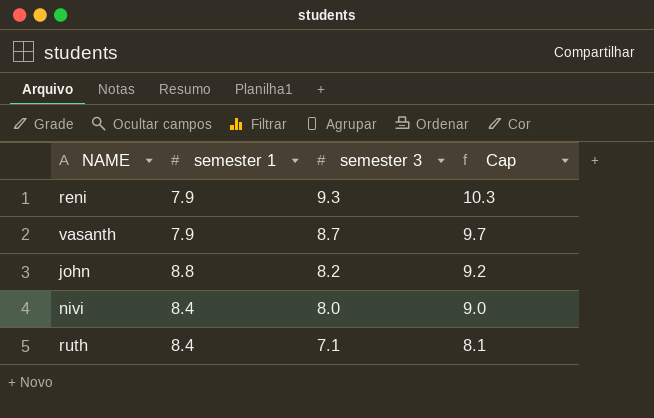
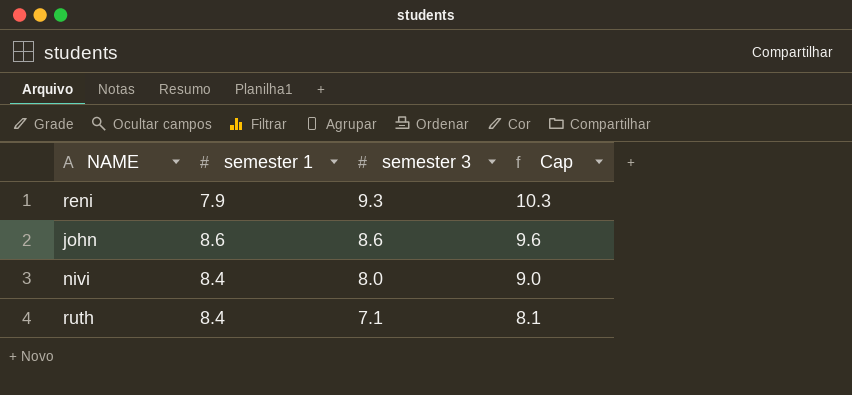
row vasanth: 7.9 | 8.7 | 9.7 -> none
john | semester 1: 8.8 -> 8.6
john | semester 3: 8.2 -> 8.6
john | Cap: 9.2 -> 9.6

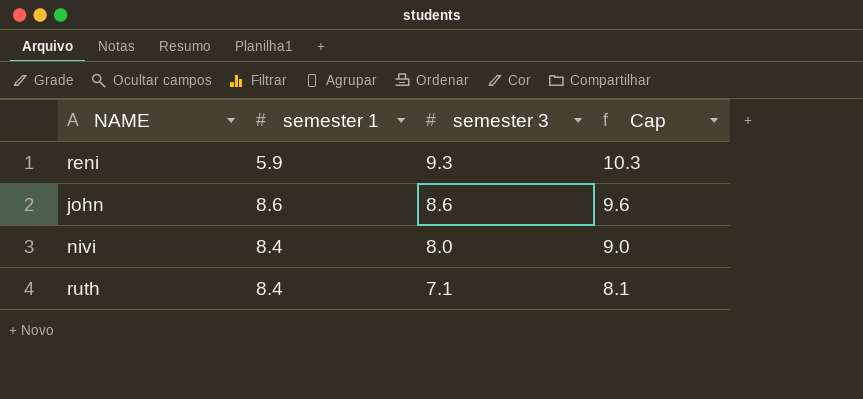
reni | semester 1: 7.9 -> 5.9

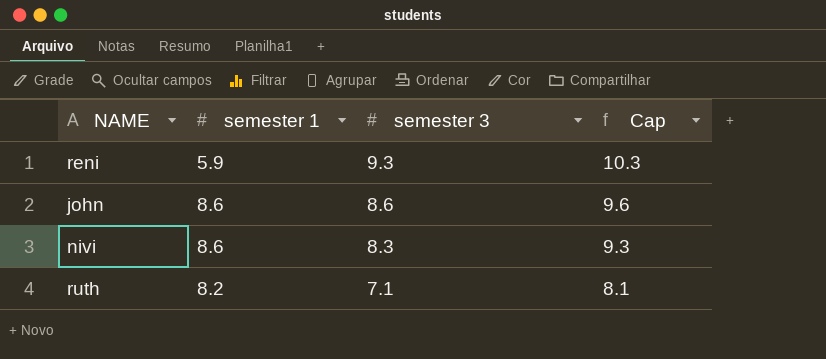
nivi | semester 1: 8.4 -> 8.6
nivi | semester 3: 8.0 -> 8.3
nivi | Cap: 9.0 -> 9.3
ruth | semester 1: 8.4 -> 8.2

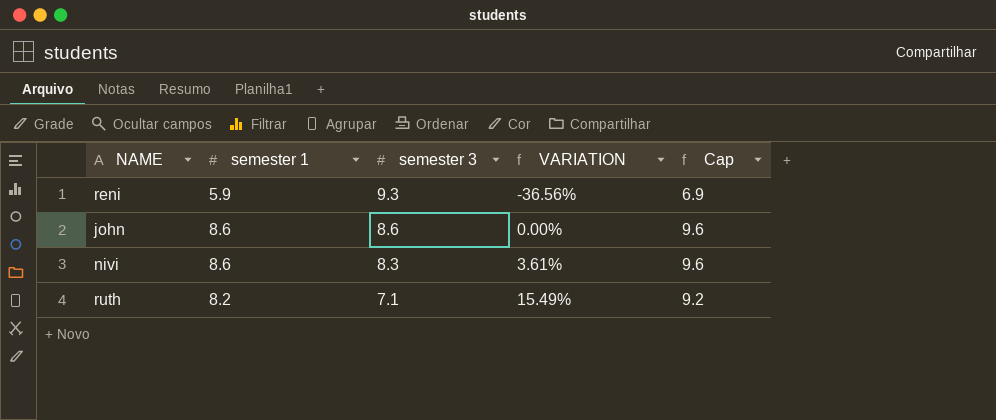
column VARIATION | formula: none -> ([semester 1] - [semester 3]) / [semester 3]
column Cap | formula: [semester 3] + 1 -> [semester 1] + 1

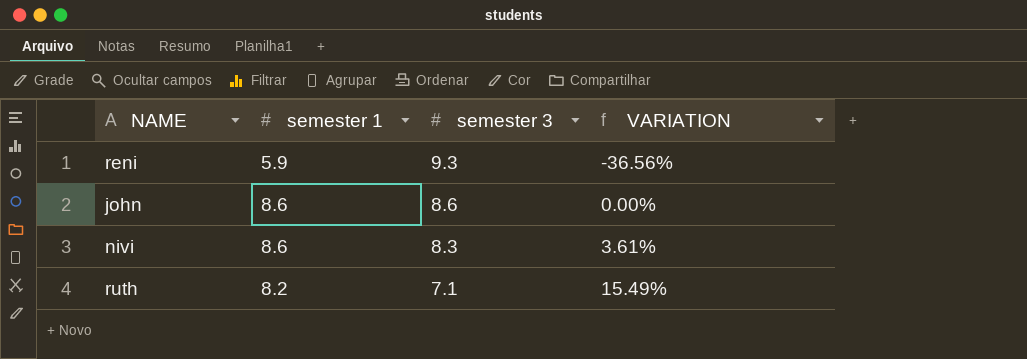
column Cap | formula: [semester 1] + 1 -> none

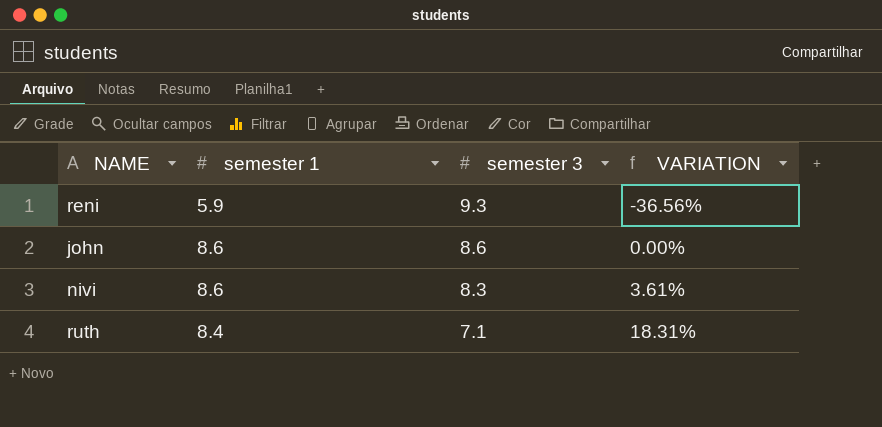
ruth | semester 1: 8.2 -> 8.4
ruth | VARIATION: 15.49% -> 18.31%

